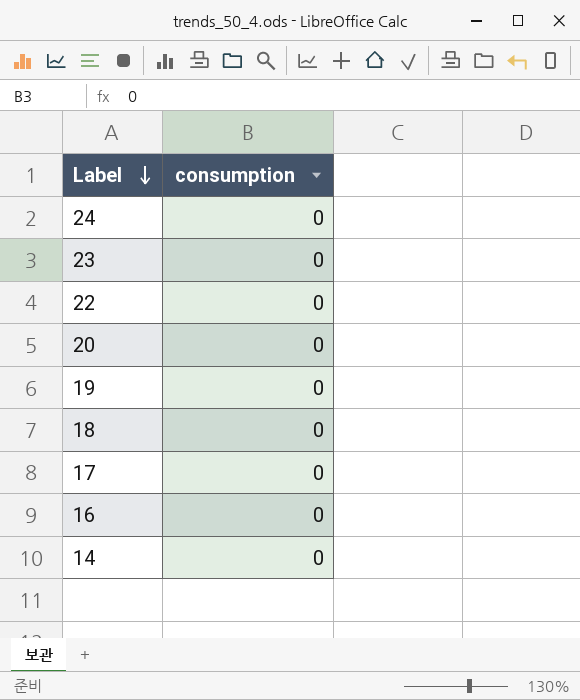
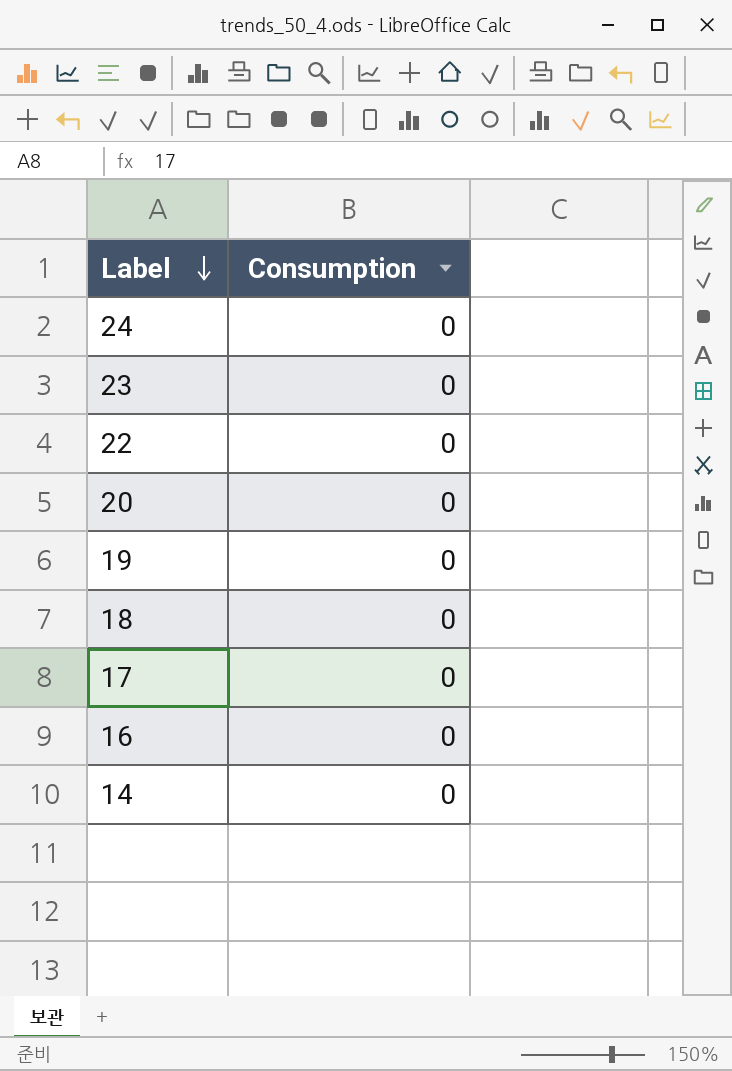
column name: consumption -> Consumption

